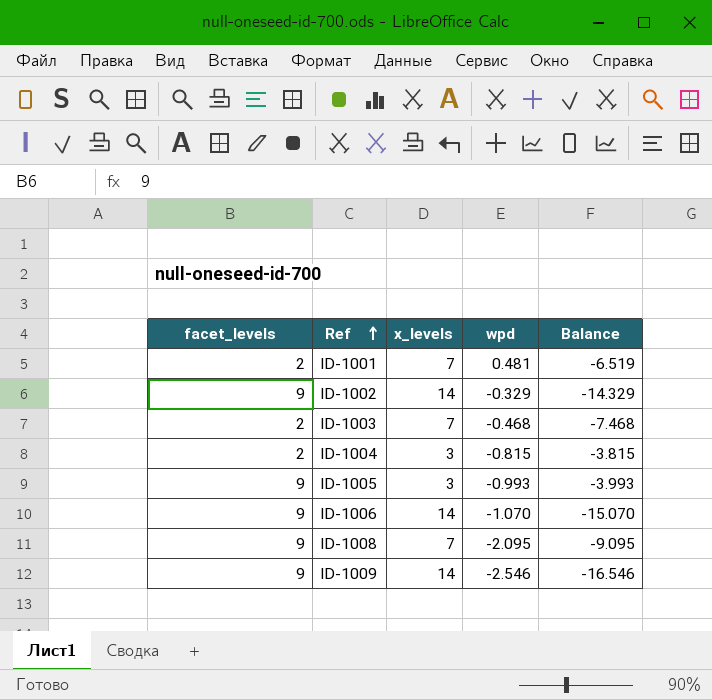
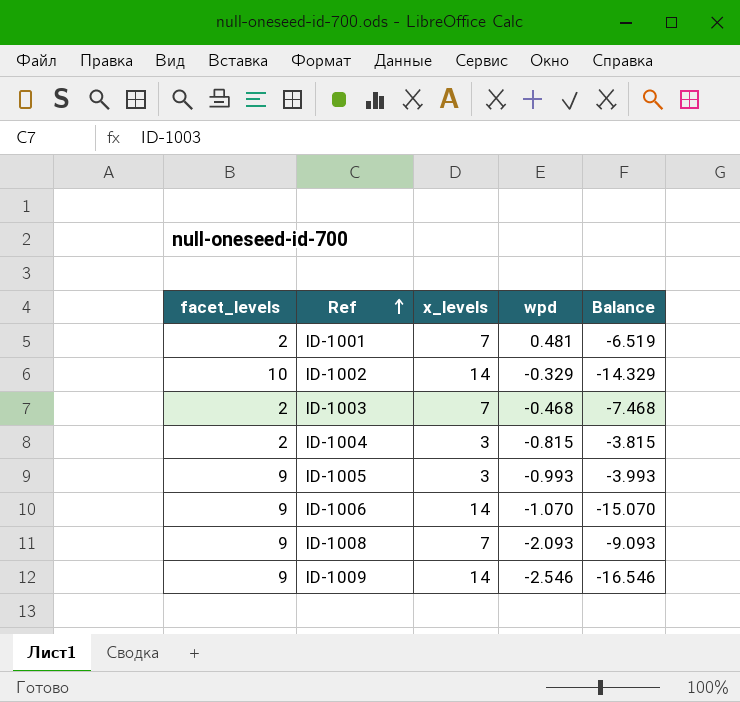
ID-1002 | facet_levels: 9 -> 10
ID-1008 | wpd: -2.095 -> -2.093
ID-1008 | Balance: -9.095 -> -9.093

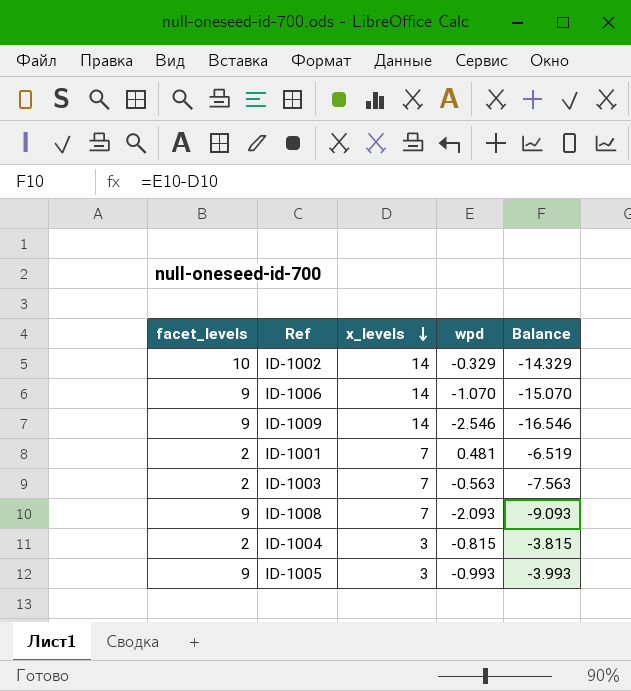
row order: Ref ascending -> x_levels descending
ID-1003 | wpd: -0.468 -> -0.563
ID-1003 | Balance: -7.468 -> -7.563

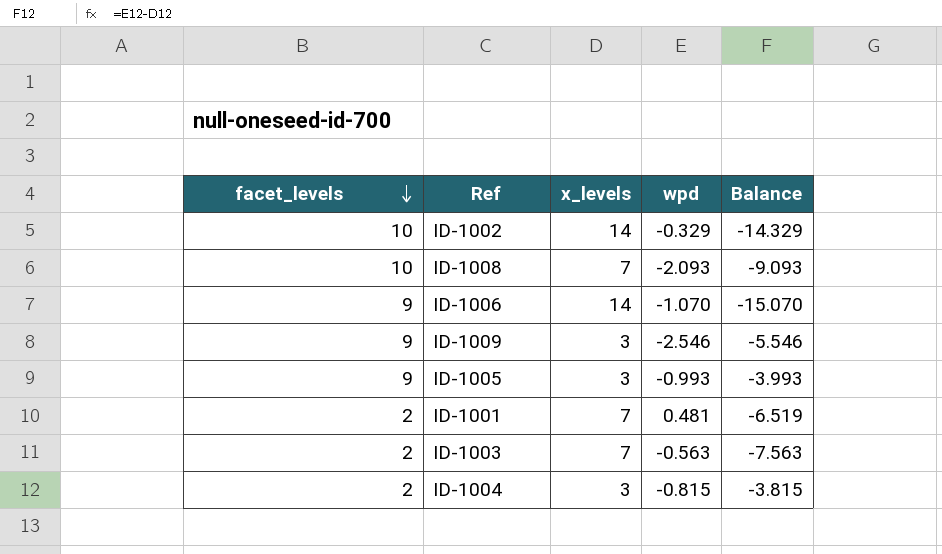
row order: x_levels descending -> facet_levels descending
ID-1008 | facet_levels: 9 -> 10
ID-1009 | x_levels: 14 -> 3
ID-1009 | Balance: -16.546 -> -5.546

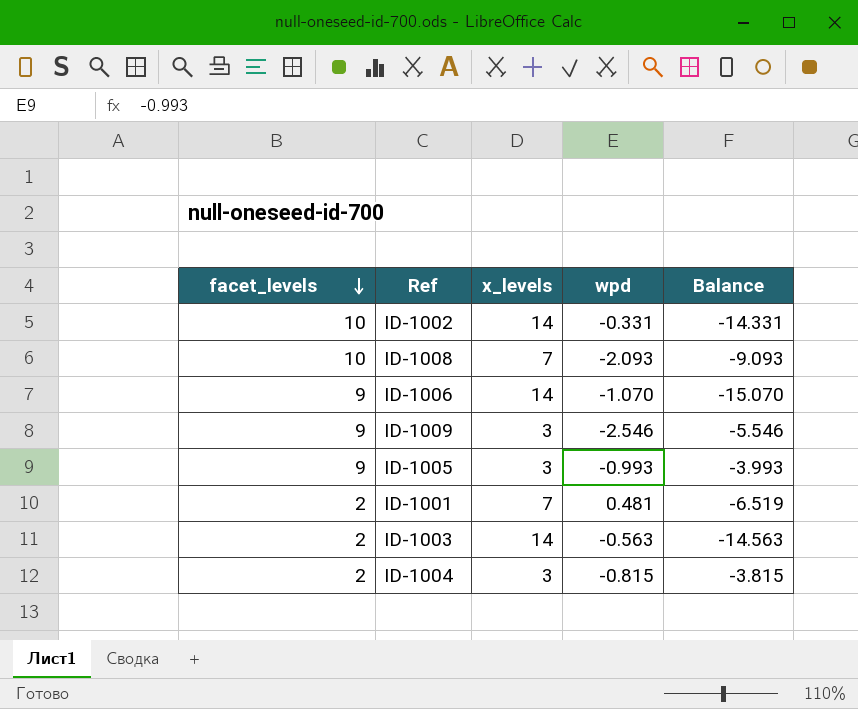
ID-1002 | wpd: -0.329 -> -0.331
ID-1002 | Balance: -14.329 -> -14.331
ID-1003 | x_levels: 7 -> 14
ID-1003 | Balance: -7.563 -> -14.563

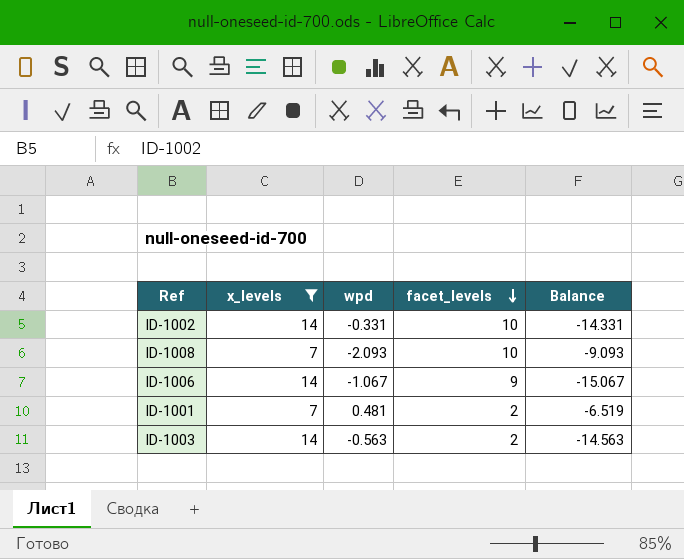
filter: none -> x_levels != 3
column facet_levels | position: 1 -> 4
ID-1006 | wpd: -1.070 -> -1.067
ID-1006 | Balance: -15.070 -> -15.067

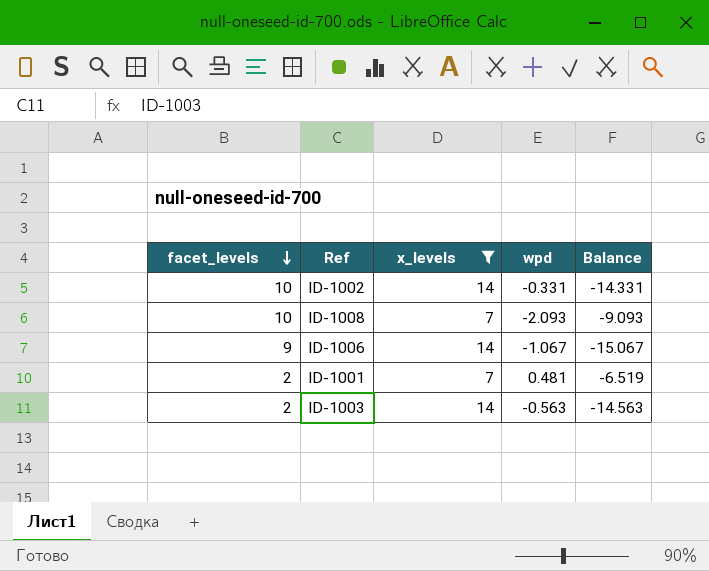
column facet_levels | position: 4 -> 1

